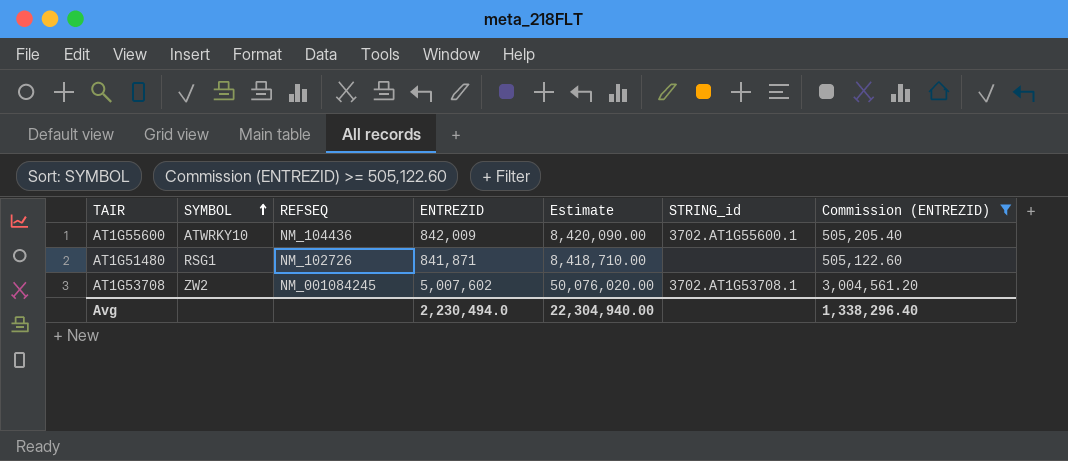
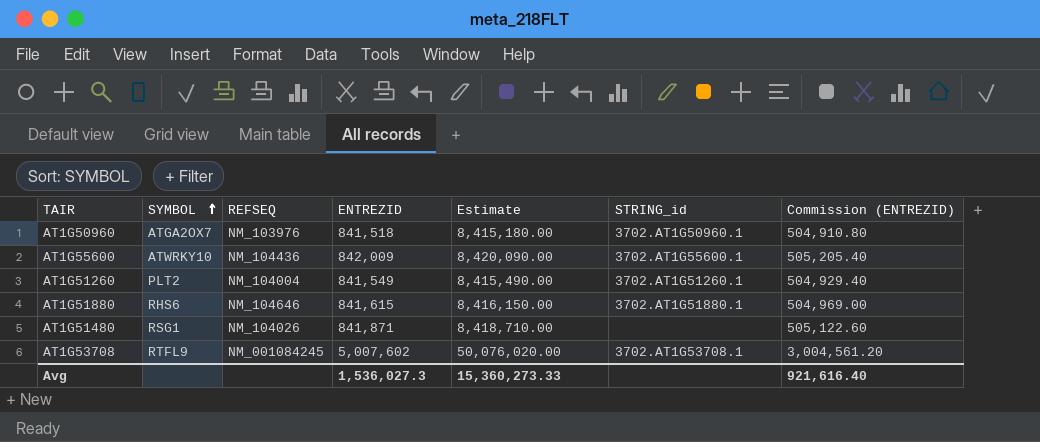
filter: Commission (ENTREZID) >= 505,122.60 -> none
AT1G51480 | REFSEQ: NM_102726 -> NM_104026
AT1G53708 | SYMBOL: ZW2 -> RTFL9
Avg | ENTREZID: 2,230,494.0 -> 1,536,027.3
Avg | Estimate: 22,304,940.00 -> 15,360,273.33
Avg | Commission (ENTREZID): 1,338,296.40 -> 921,616.40

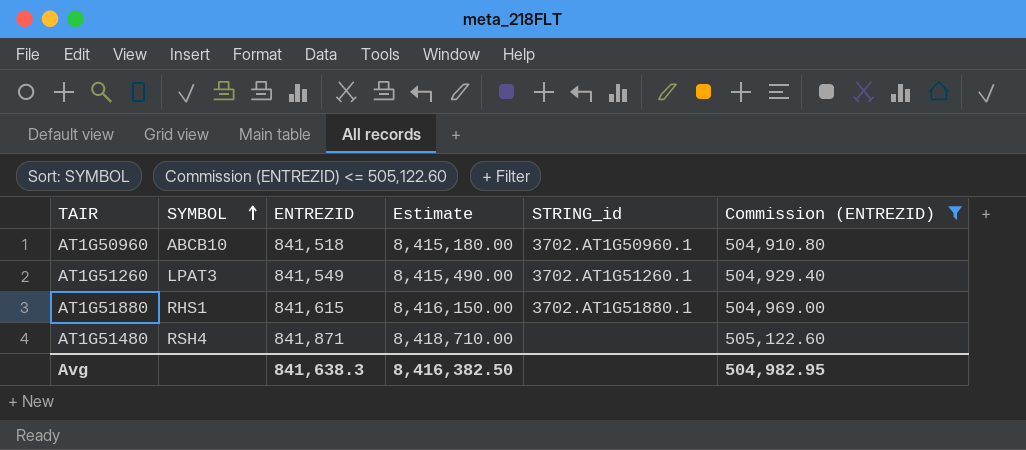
filter: none -> Commission (ENTREZID) <= 505,122.60
column REFSEQ | position: 3 -> none
AT1G50960 | SYMBOL: ATGA2OX7 -> ABCB10
AT1G51260 | SYMBOL: PLT2 -> LPAT3
AT1G51880 | SYMBOL: RHS6 -> RHS1
AT1G51480 | SYMBOL: RSG1 -> RSH4
Avg | ENTREZID: 1,536,027.3 -> 841,638.3
Avg | Estimate: 15,360,273.33 -> 8,416,382.50
Avg | Commission (ENTREZID): 921,616.40 -> 504,982.95

